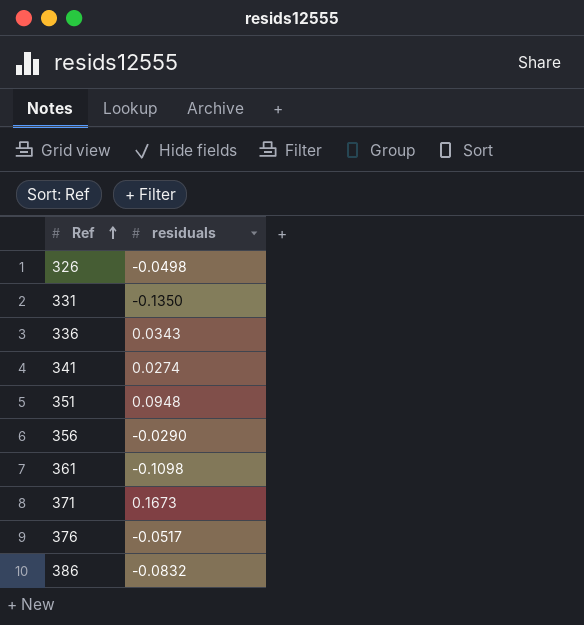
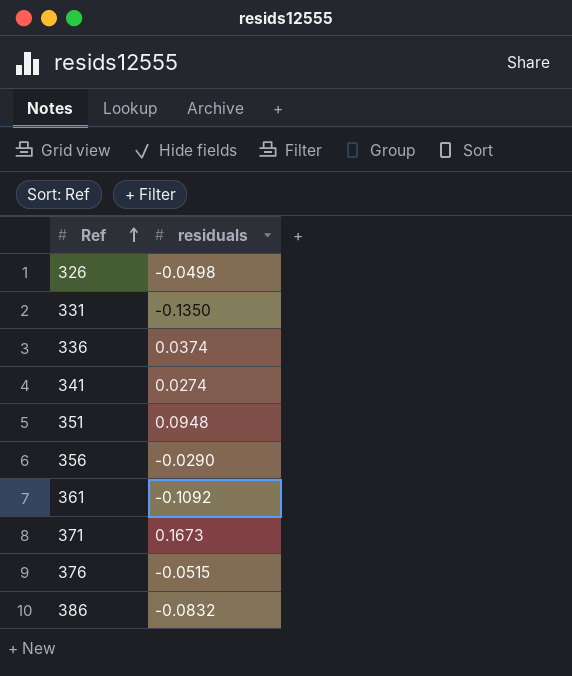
336 | residuals: 0.0343 -> 0.0374
361 | residuals: -0.1098 -> -0.1092
376 | residuals: -0.0517 -> -0.0515

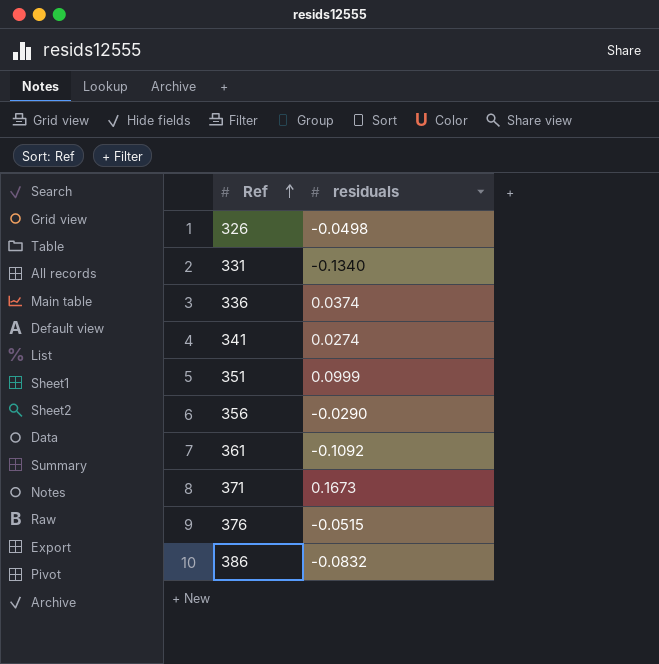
331 | residuals: -0.1350 -> -0.1340
351 | residuals: 0.0948 -> 0.0999

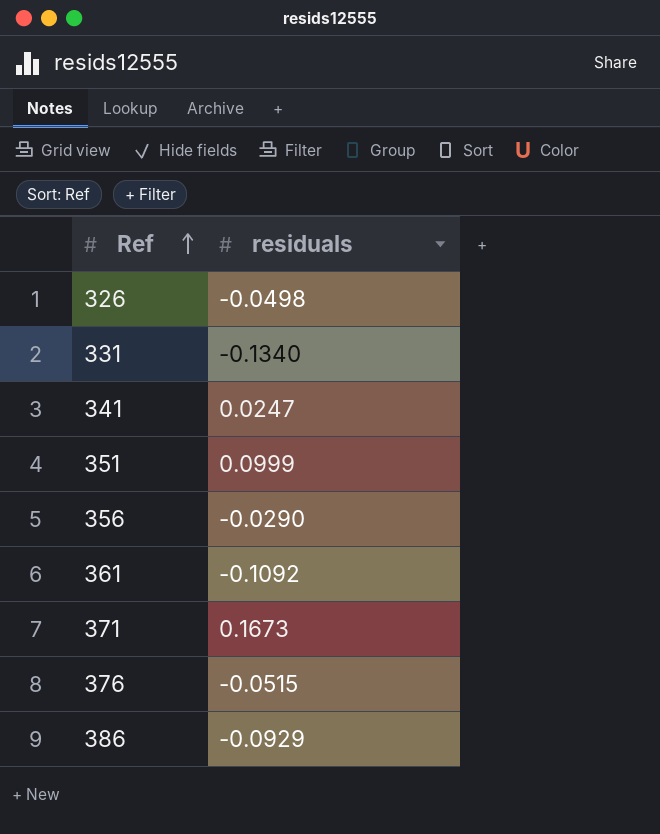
row 336: 0.0374 -> none
341 | residuals: 0.0274 -> 0.0247
386 | residuals: -0.0832 -> -0.0929

